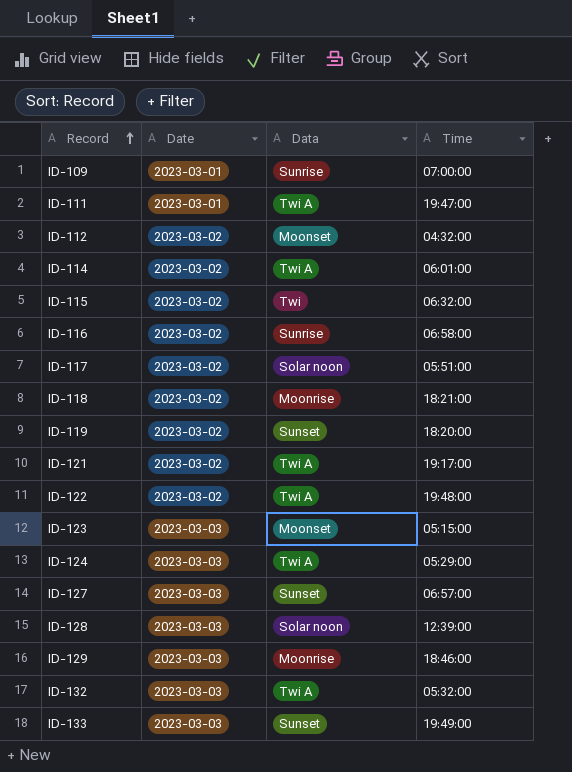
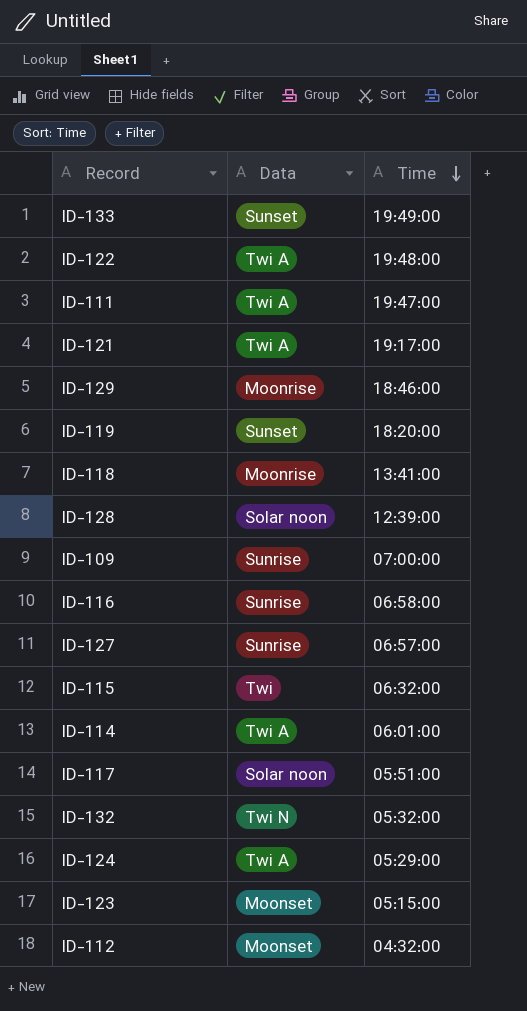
row order: Record ascending -> Time descending
column Date | position: 2 -> none
ID-118 | Time: 18:21:00 -> 13:41:00
ID-127 | Data: Sunset -> Sunrise
ID-132 | Data: Twi A -> Twi N

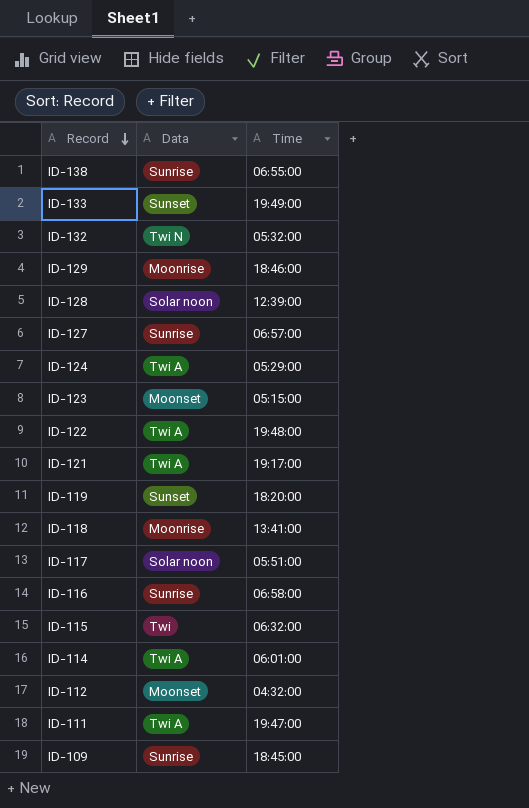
row order: Time descending -> Record descending
row ID-138: none -> Sunrise | 06:55:00
ID-109 | Time: 07:00:00 -> 18:45:00

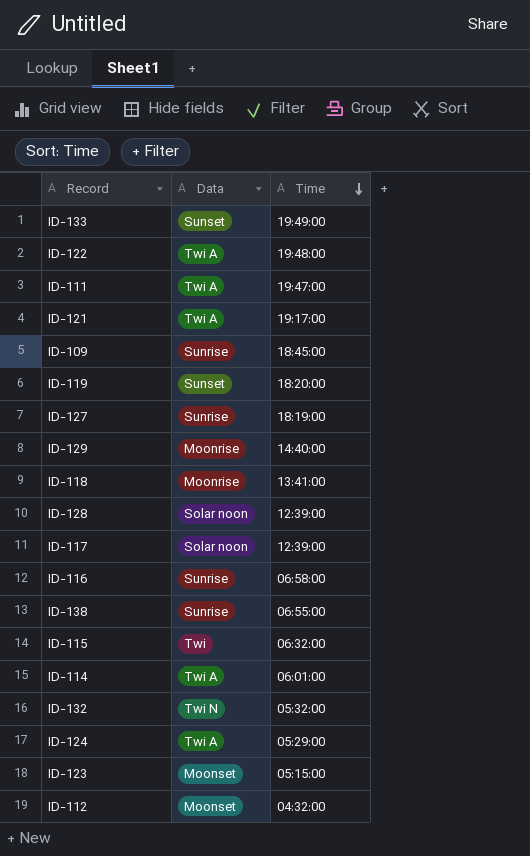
row order: Record descending -> Time descending
ID-127 | Time: 06:57:00 -> 18:19:00
ID-129 | Time: 18:46:00 -> 14:40:00
ID-117 | Time: 05:51:00 -> 12:39:00

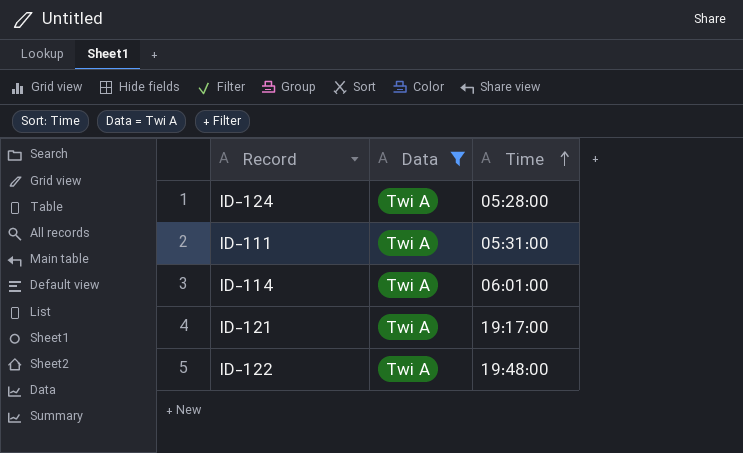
filter: none -> Data = Twi A
row order: Time descending -> Time ascending
ID-124 | Time: 05:29:00 -> 05:28:00
ID-111 | Time: 19:47:00 -> 05:31:00

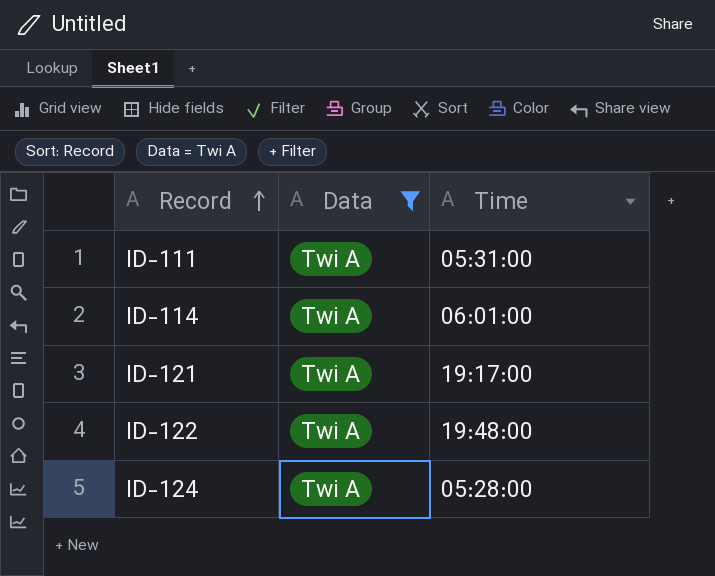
row order: Time ascending -> Record ascending

